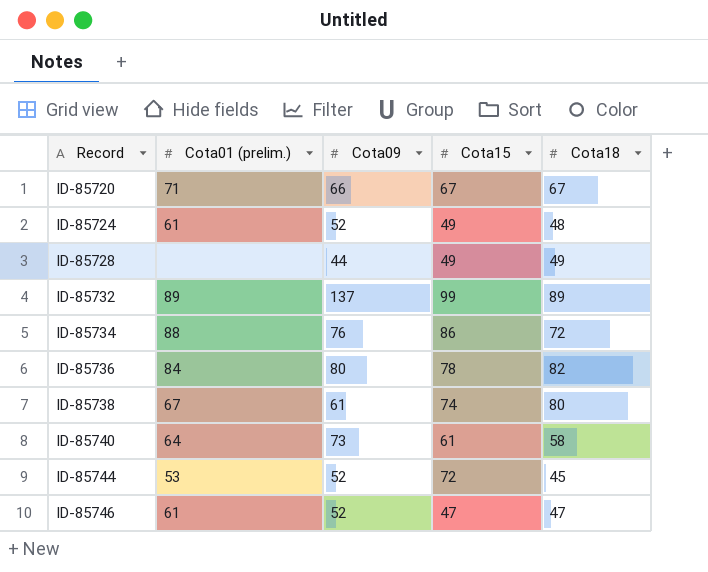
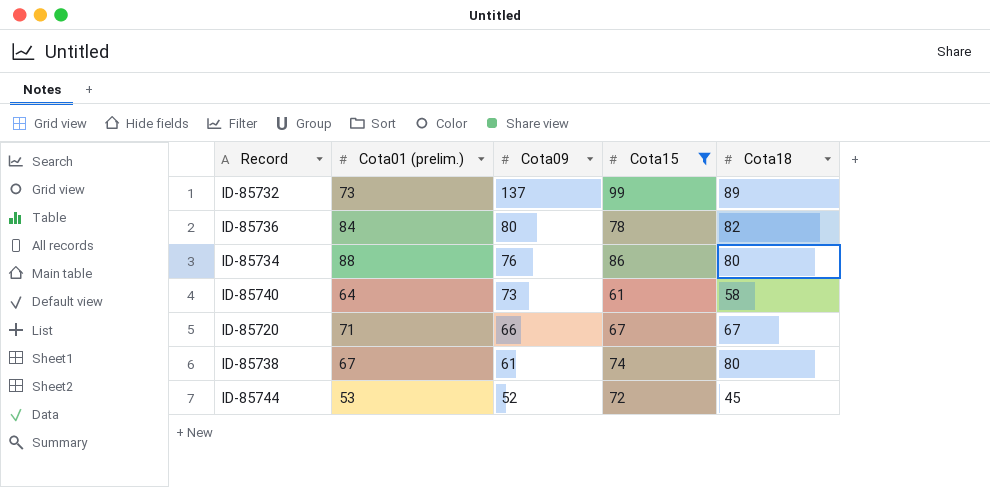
filter: none -> Cota15 >= 61
row order: Record ascending -> Cota09 descending
ID-85732 | Cota01 (prelim.): 89 -> 73
ID-85734 | Cota18: 72 -> 80

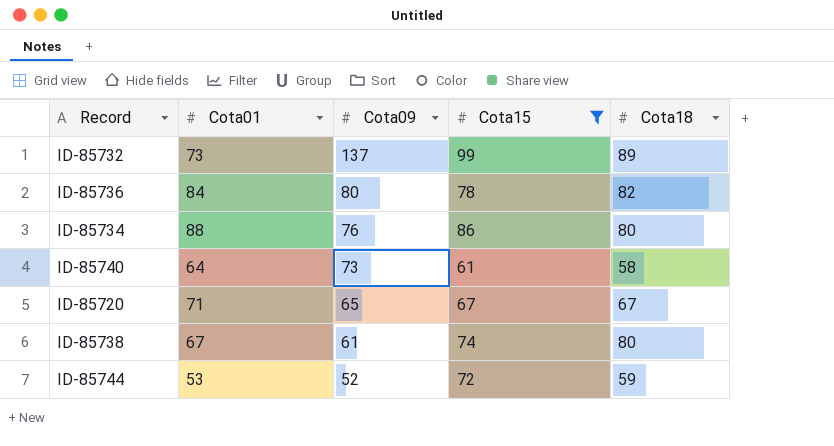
column name: Cota01 (prelim.) -> Cota01
ID-85720 | Cota09: 66 -> 65
ID-85744 | Cota18: 45 -> 59

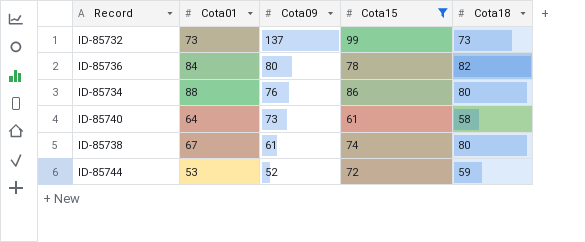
row ID-85720: 71 | 65 | 67 | 67 -> none
ID-85732 | Cota18: 89 -> 73

